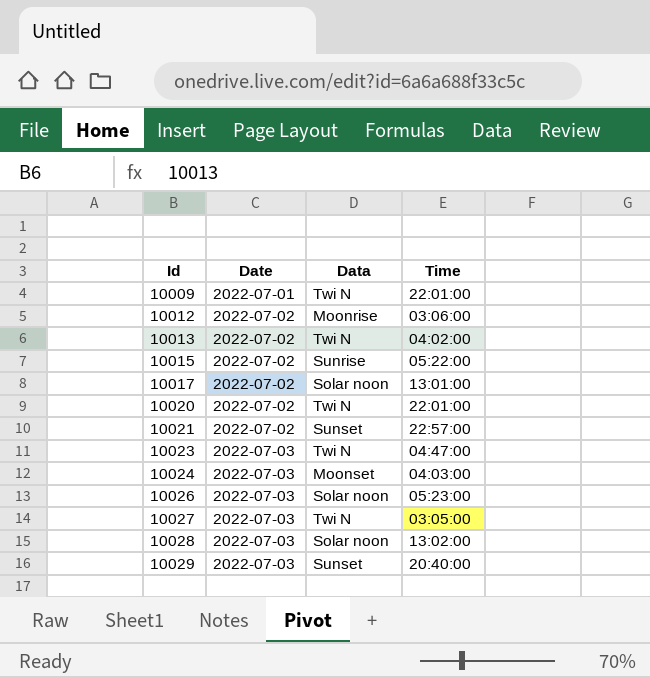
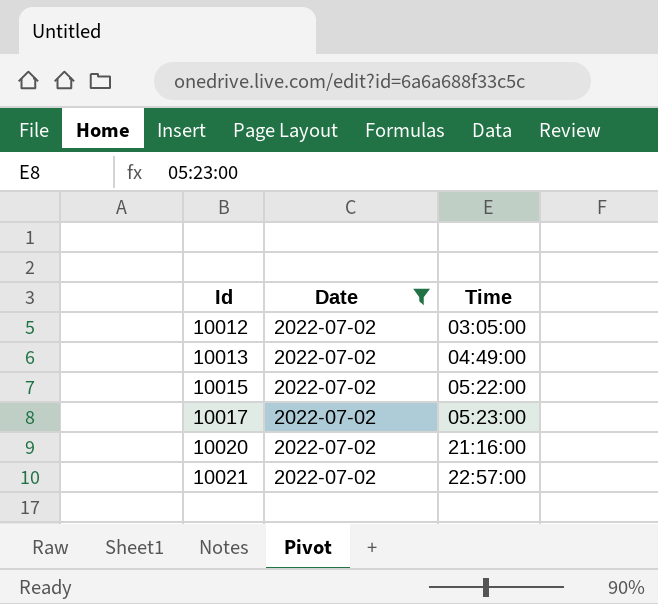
filter: none -> Date = 2022-07-02
column Data | position: 3 -> none
10012 | Time: 03:06:00 -> 03:05:00
10013 | Time: 04:02:00 -> 04:49:00
10017 | Time: 13:01:00 -> 05:23:00
10020 | Time: 22:01:00 -> 21:16:00

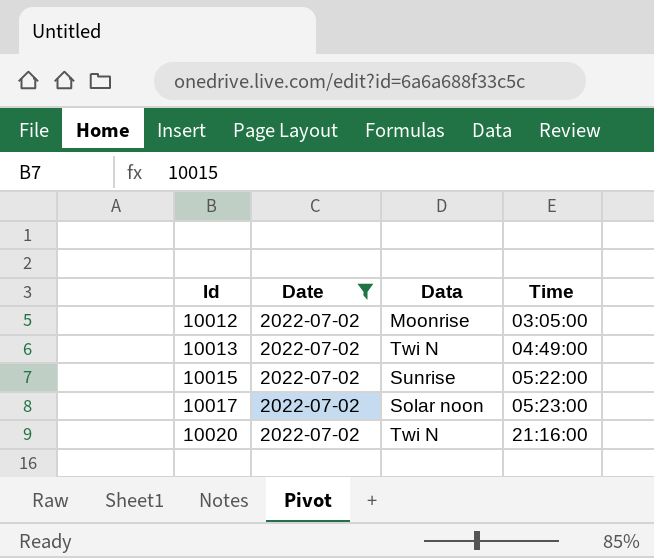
column Data | position: none -> 3
row 10021: 2022-07-02 | 22:57:00 -> none

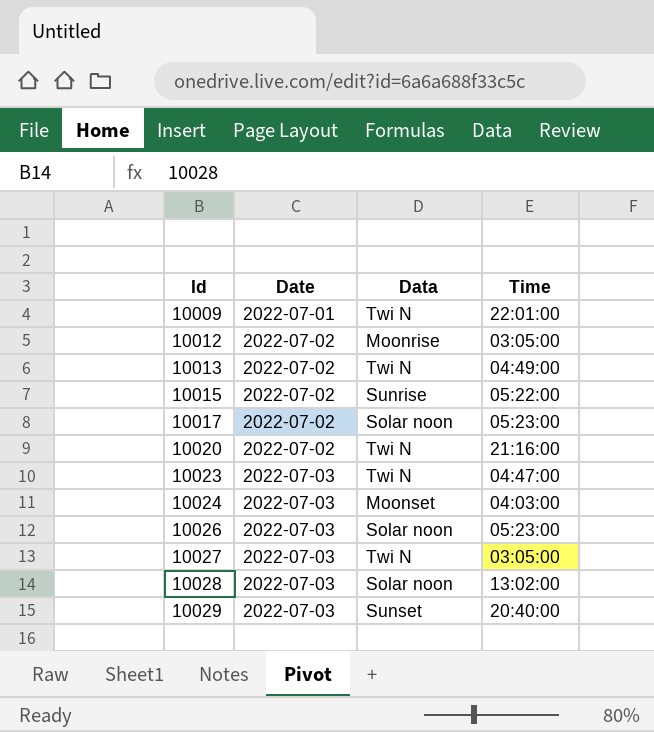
filter: Date = 2022-07-02 -> none

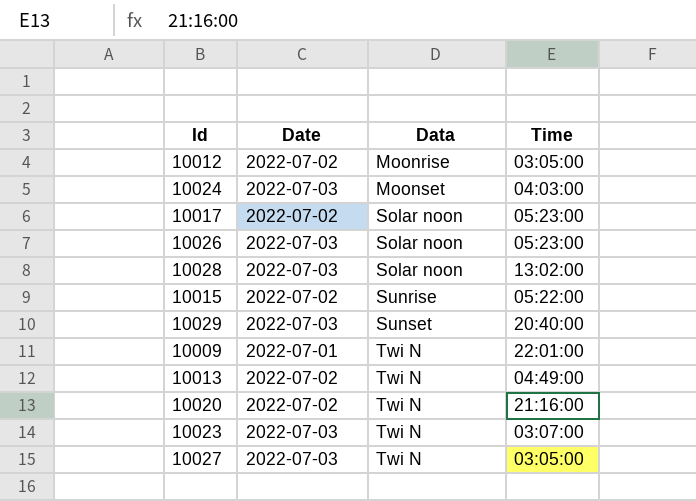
row order: Id ascending -> Data ascending
10023 | Time: 04:47:00 -> 03:07:00

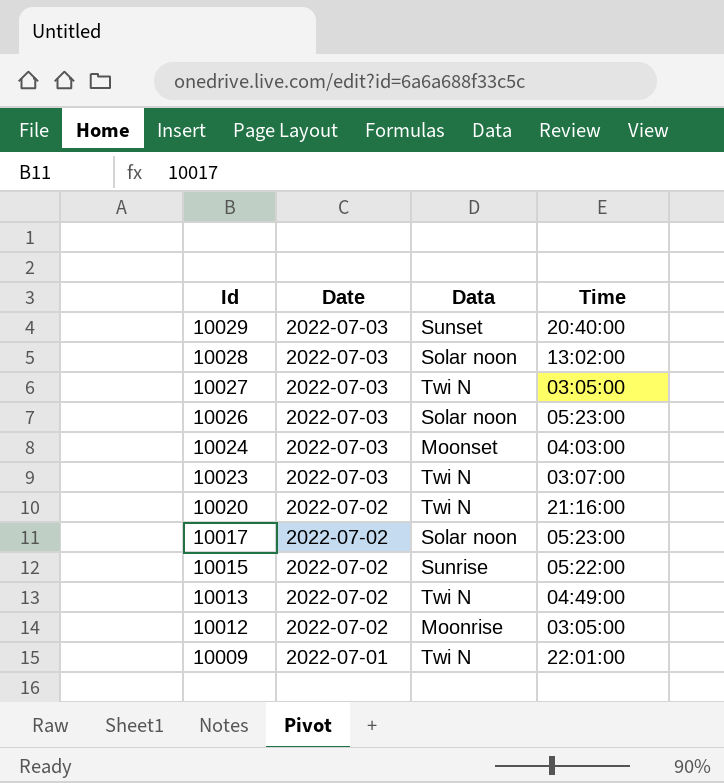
row order: Data ascending -> Id descending

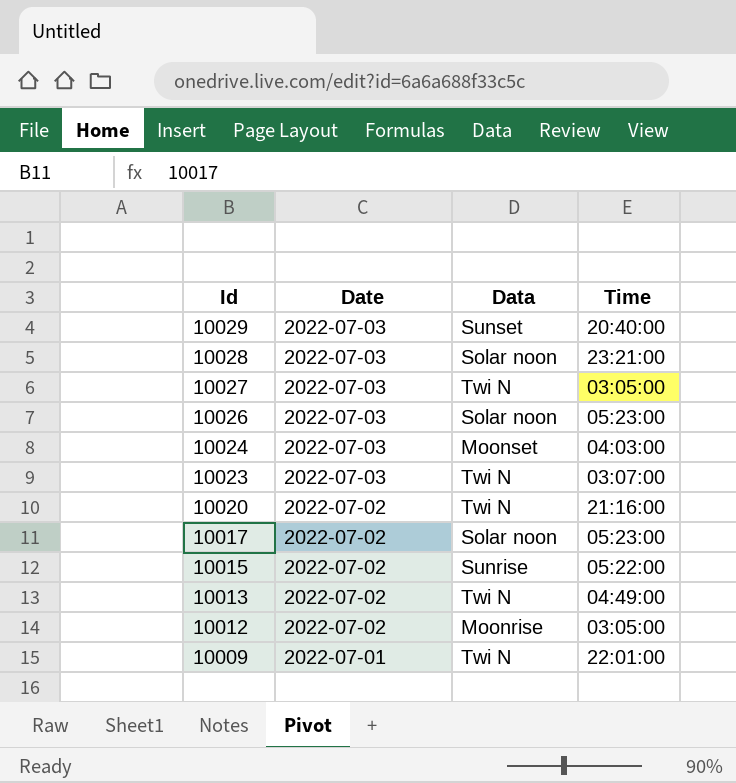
10028 | Time: 13:02:00 -> 23:21:00

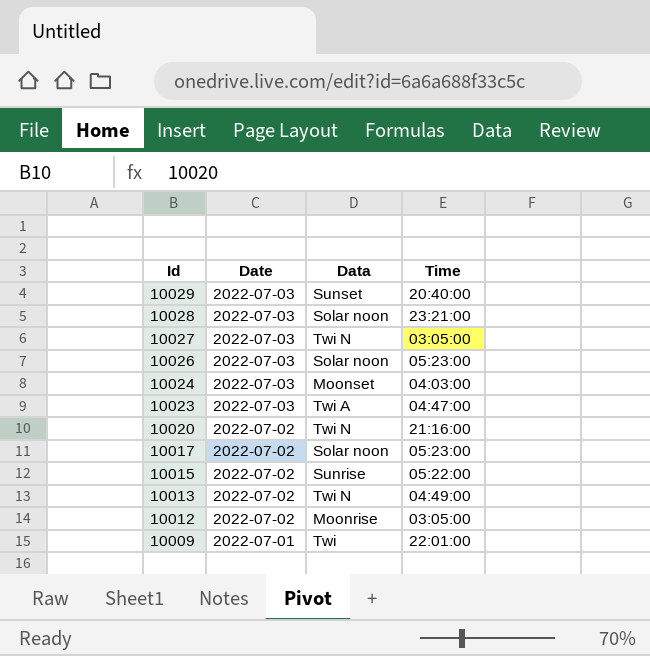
10023 | Data: Twi N -> Twi A
10023 | Time: 03:07:00 -> 04:47:00
10009 | Data: Twi N -> Twi

